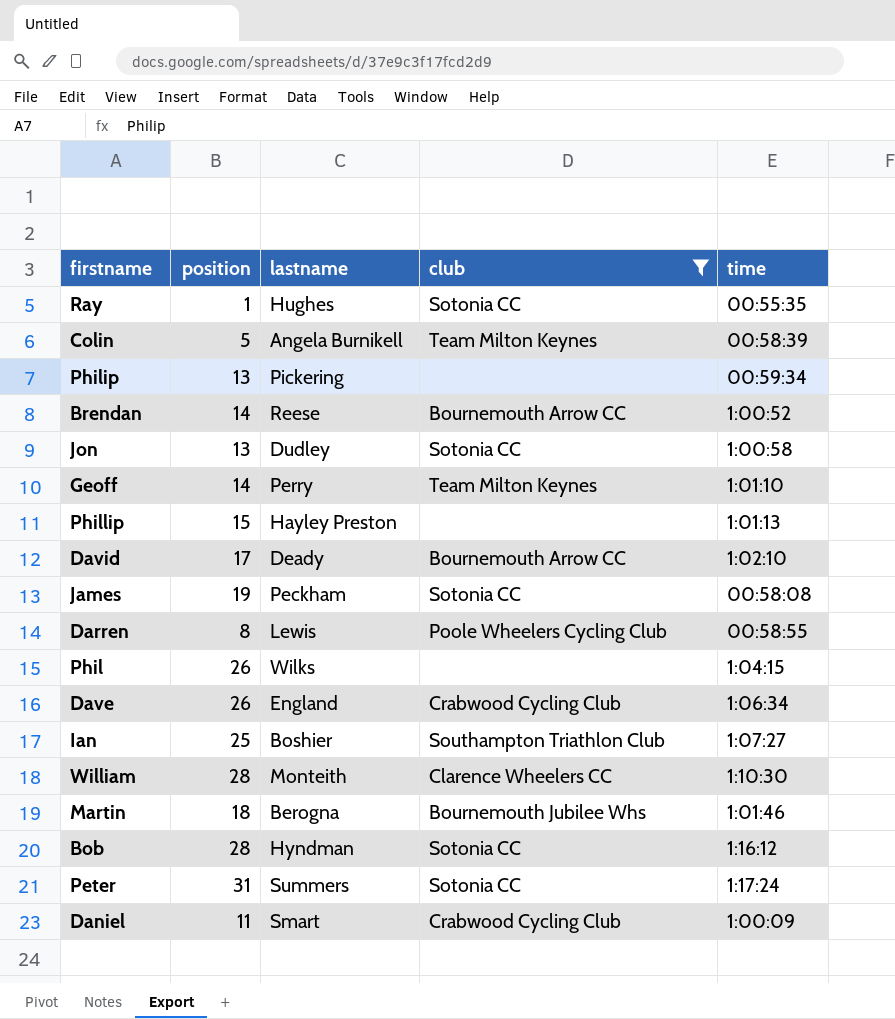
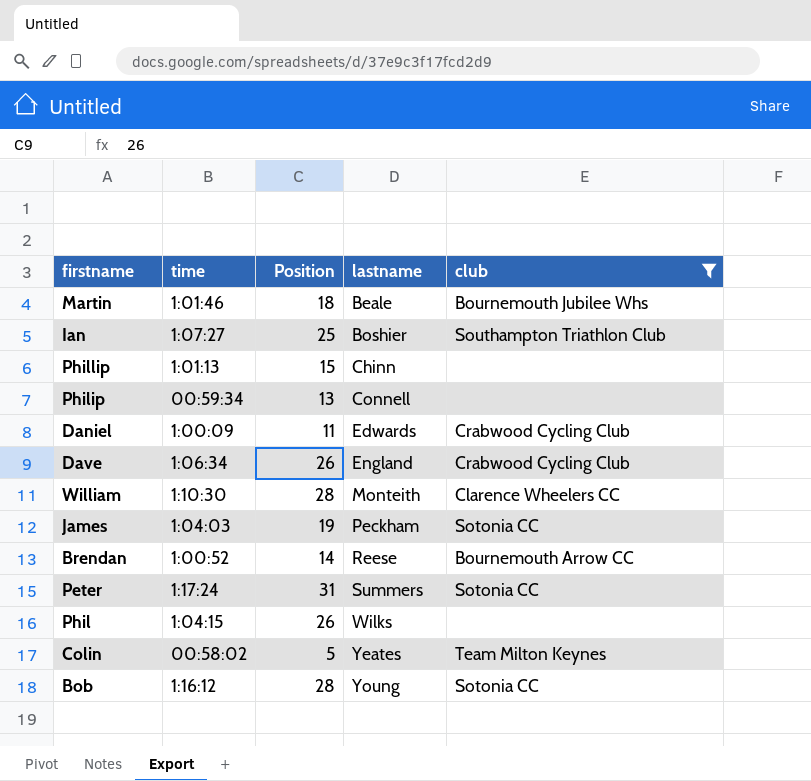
row order: none -> lastname ascending
column time | position: 5 -> 2
column name: position -> Position
row Ray: 1 | Hughes | Sotonia CC | 00:55:35 -> none
row Jon: 13 | Dudley | Sotonia CC | 1:00:58 -> none
row Geoff: 14 | Perry | Team Milton Keynes | 1:01:10 -> none
row David: 17 | Deady | Bournemouth Arrow CC | 1:02:10 -> none
row Darren: 8 | Lewis | Poole Wheelers Cycling Club | 00:58:55 -> none
Martin | lastname: Berogna -> Beale
Phillip | lastname: Hayley Preston -> Chinn
Philip | lastname: Pickering -> Connell
Daniel | lastname: Smart -> Edwards
James | time: 00:58:08 -> 1:04:03
Colin | time: 00:58:39 -> 00:58:02
Colin | lastname: Angela Burnikell -> Yeates
Bob | lastname: Hyndman -> Young

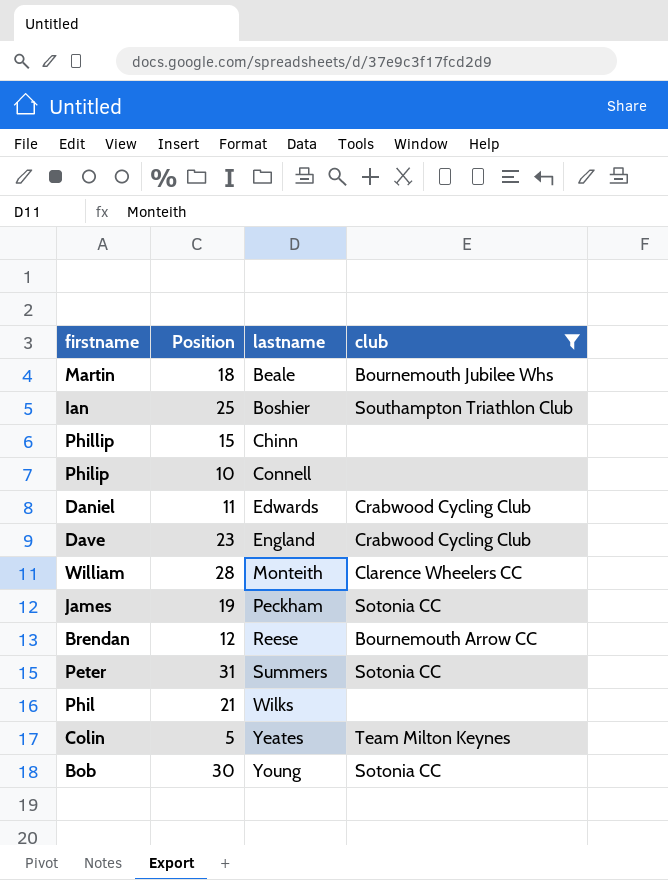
column time | position: 2 -> none
Philip | Position: 13 -> 10
Dave | Position: 26 -> 23
Brendan | Position: 14 -> 12
Phil | Position: 26 -> 21
Bob | Position: 28 -> 30

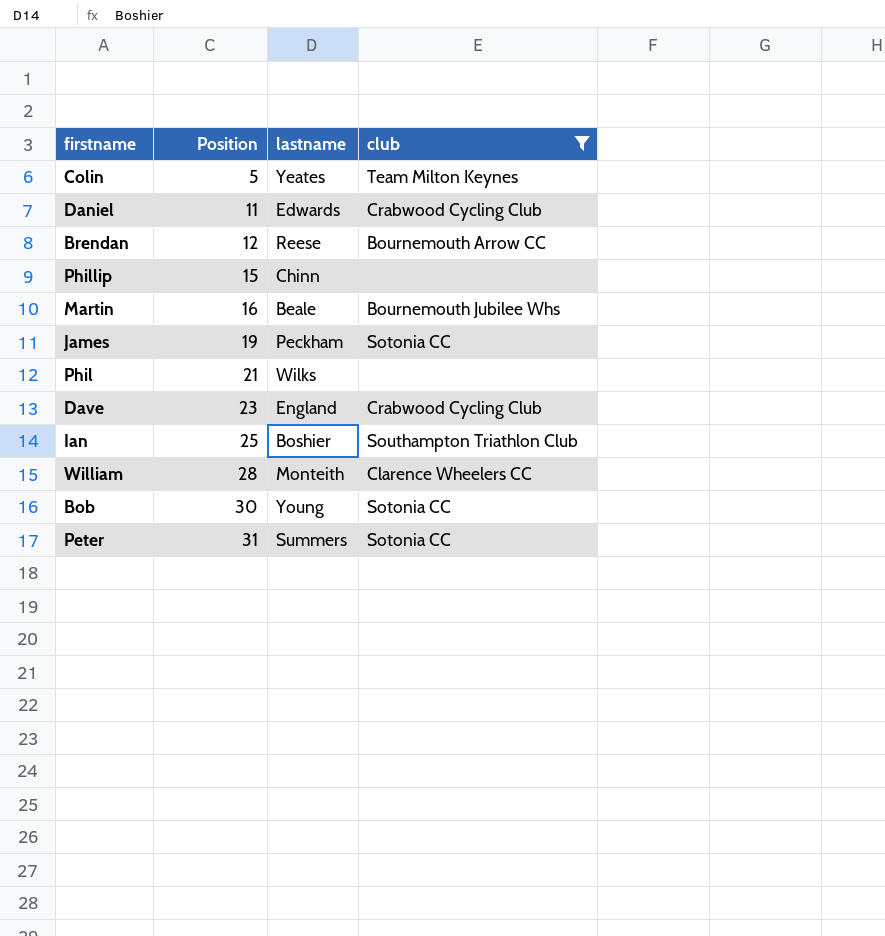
row order: lastname ascending -> Position ascending
row Philip: 10 | Connell | none -> none
Martin | Position: 18 -> 16

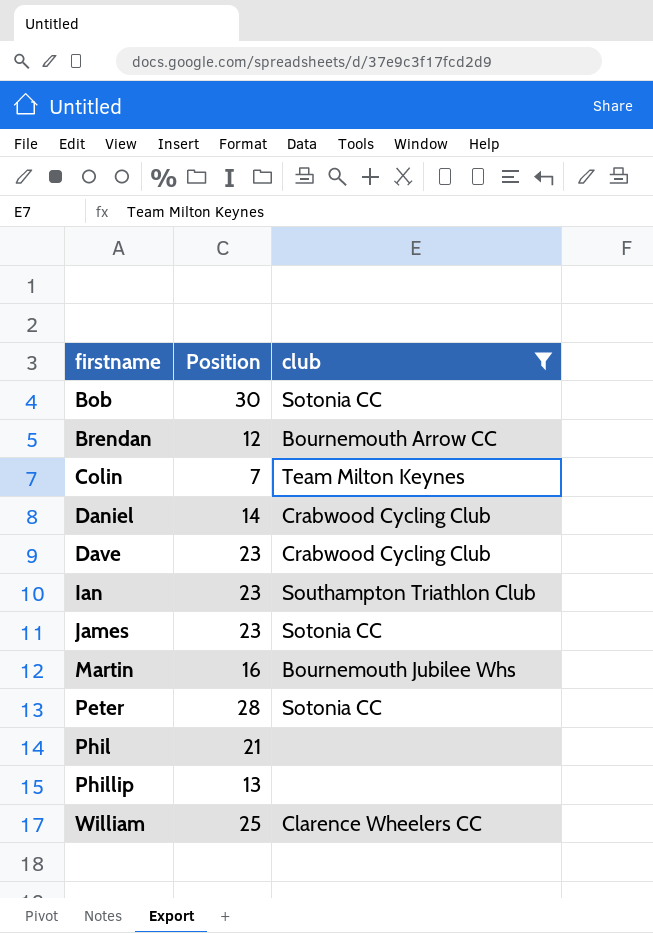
row order: Position ascending -> firstname ascending
column lastname | position: 3 -> none
Colin | Position: 5 -> 7
Daniel | Position: 11 -> 14
Ian | Position: 25 -> 23
James | Position: 19 -> 23
Peter | Position: 31 -> 28
Phillip | Position: 15 -> 13
William | Position: 28 -> 25

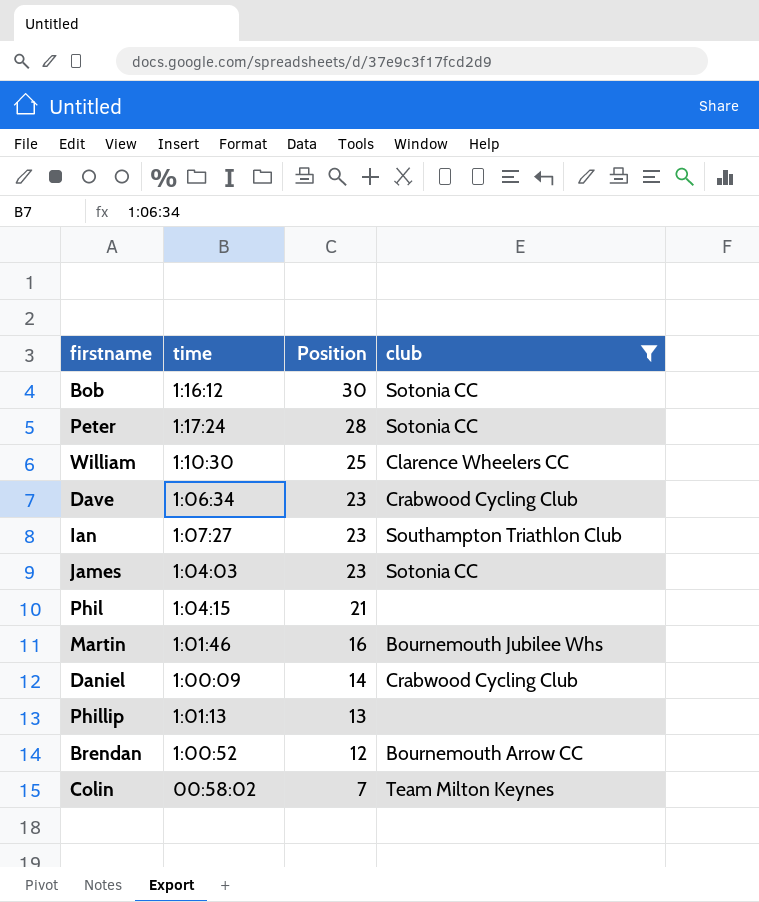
row order: firstname ascending -> Position descending
column time | position: none -> 2

